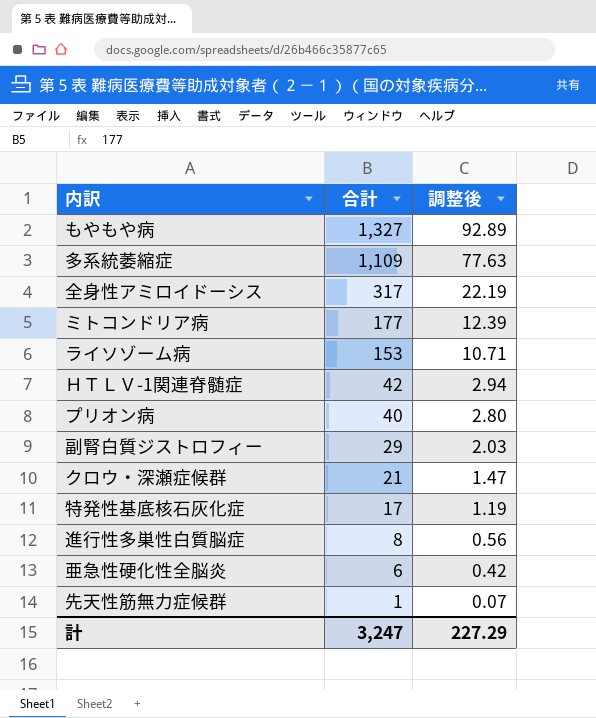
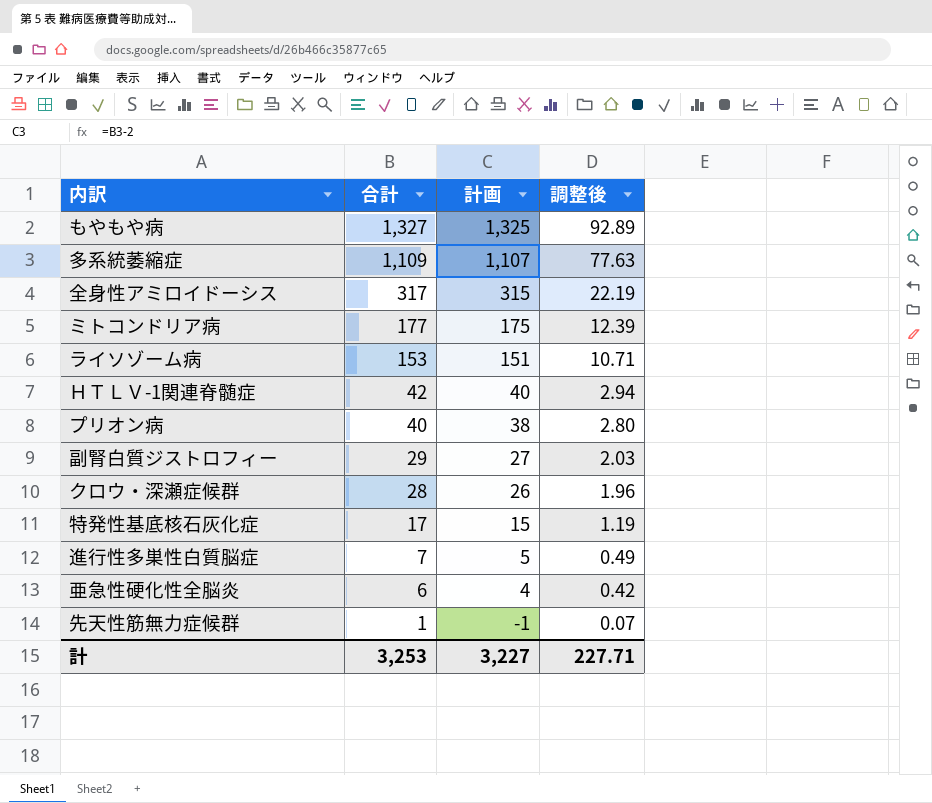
column 計画 | formula: none -> [合計] - 2
クロウ・深瀬症候群 | 合計: 21 -> 28
クロウ・深瀬症候群 | 調整後: 1.47 -> 1.96
進行性多巣性白質脳症 | 合計: 8 -> 7
進行性多巣性白質脳症 | 調整後: 0.56 -> 0.49
計 | 合計: 3,247 -> 3,253
計 | 調整後: 227.29 -> 227.71

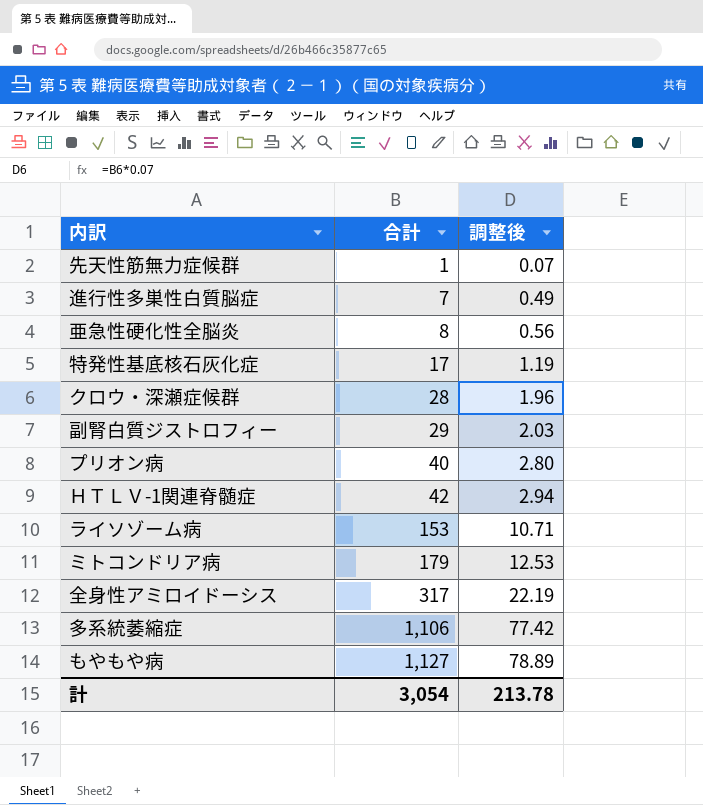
row order: 合計 descending -> 合計 ascending
column 計画 | formula: [合計] - 2 -> none
亜急性硬化性全脳炎 | 合計: 6 -> 8
亜急性硬化性全脳炎 | 調整後: 0.42 -> 0.56
ミトコンドリア病 | 合計: 177 -> 179
ミトコンドリア病 | 調整後: 12.39 -> 12.53
多系統萎縮症 | 合計: 1,109 -> 1,106
多系統萎縮症 | 調整後: 77.63 -> 77.42
もやもや病 | 合計: 1,327 -> 1,127
もやもや病 | 調整後: 92.89 -> 78.89
計 | 合計: 3,253 -> 3,054
計 | 調整後: 227.71 -> 213.78

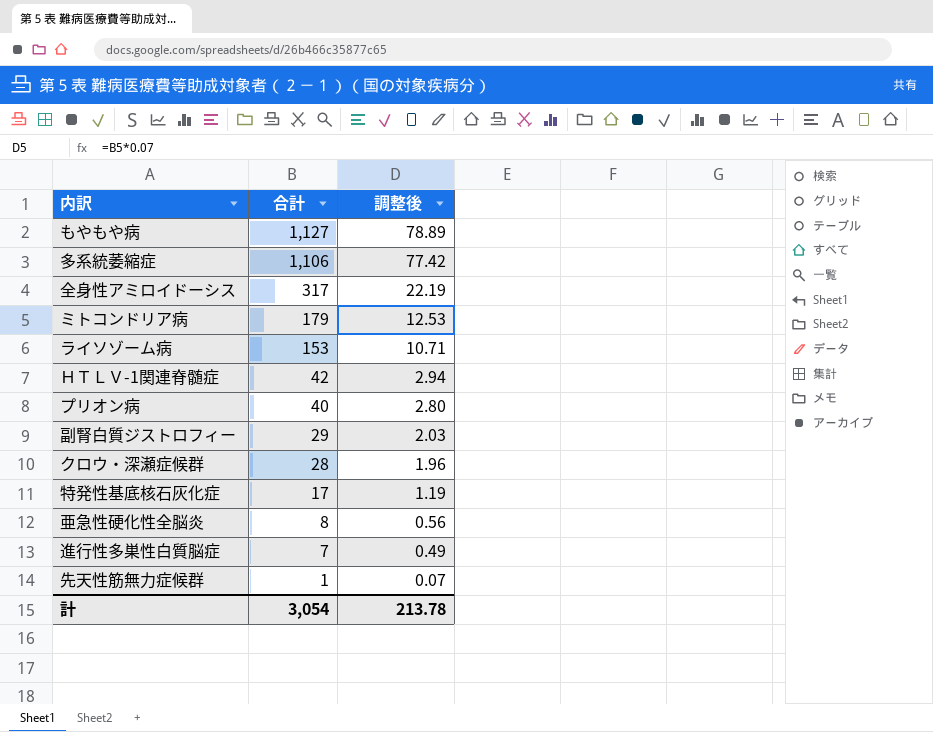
row order: 合計 ascending -> 合計 descending

